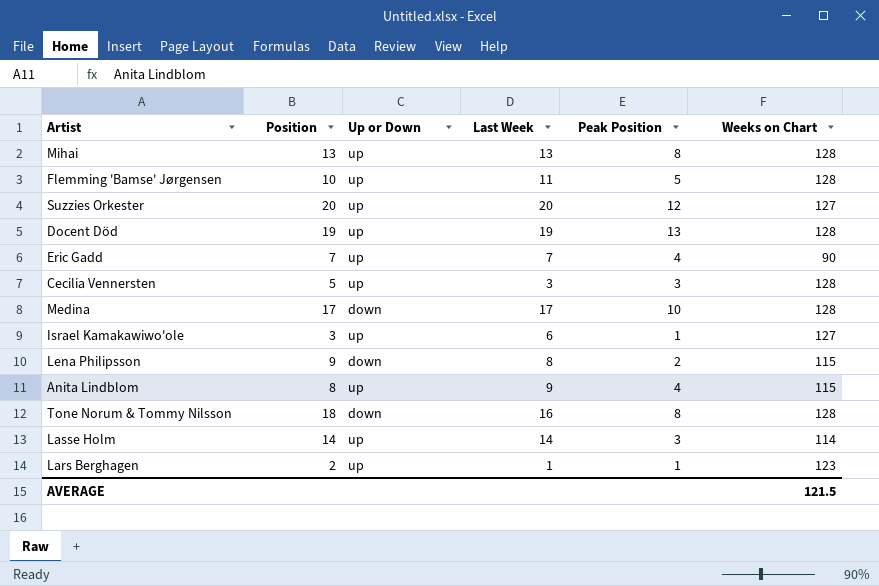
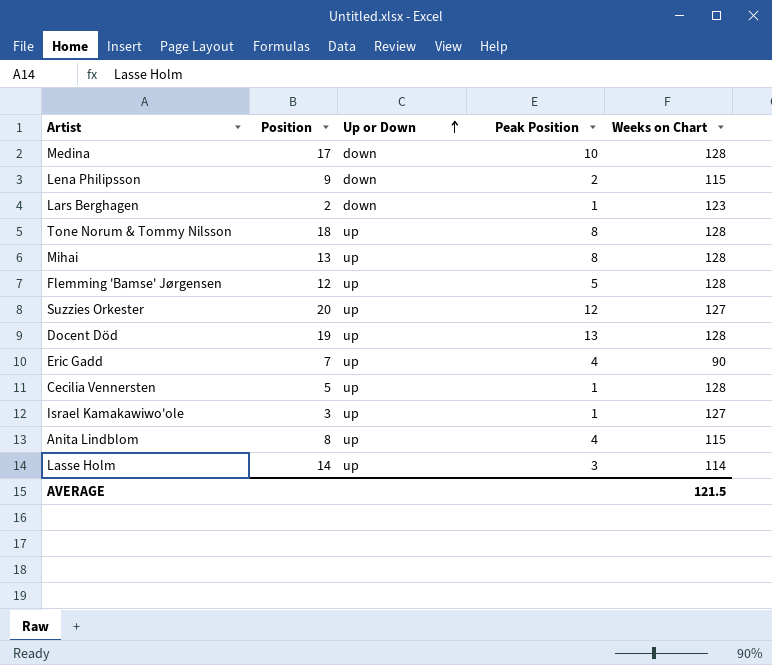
row order: none -> Up or Down ascending
column Last Week | position: 4 -> none
Lars Berghagen | Up or Down: up -> down
Tone Norum & Tommy Nilsson | Up or Down: down -> up
Flemming 'Bamse' Jørgensen | Position: 10 -> 12
Cecilia Vennersten | Peak Position: 3 -> 1

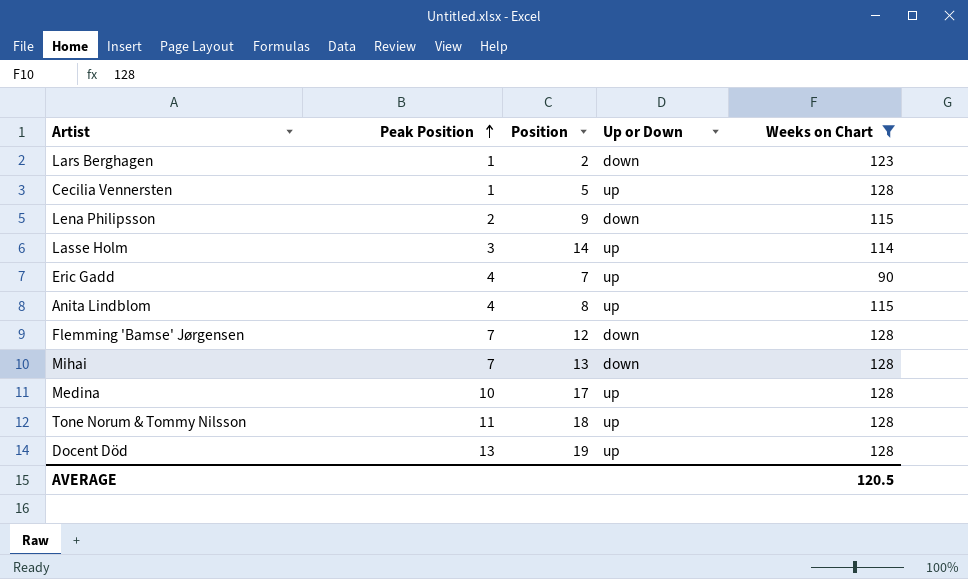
filter: none -> Weeks on Chart != 127
row order: Up or Down ascending -> Peak Position ascending
column Peak Position | position: 4 -> 2
Flemming 'Bamse' Jørgensen | Peak Position: 5 -> 7
Flemming 'Bamse' Jørgensen | Up or Down: up -> down
Mihai | Peak Position: 8 -> 7
Mihai | Up or Down: up -> down
Medina | Up or Down: down -> up
Tone Norum & Tommy Nilsson | Peak Position: 8 -> 11
AVERAGE | Weeks on Chart: 121.5 -> 120.5

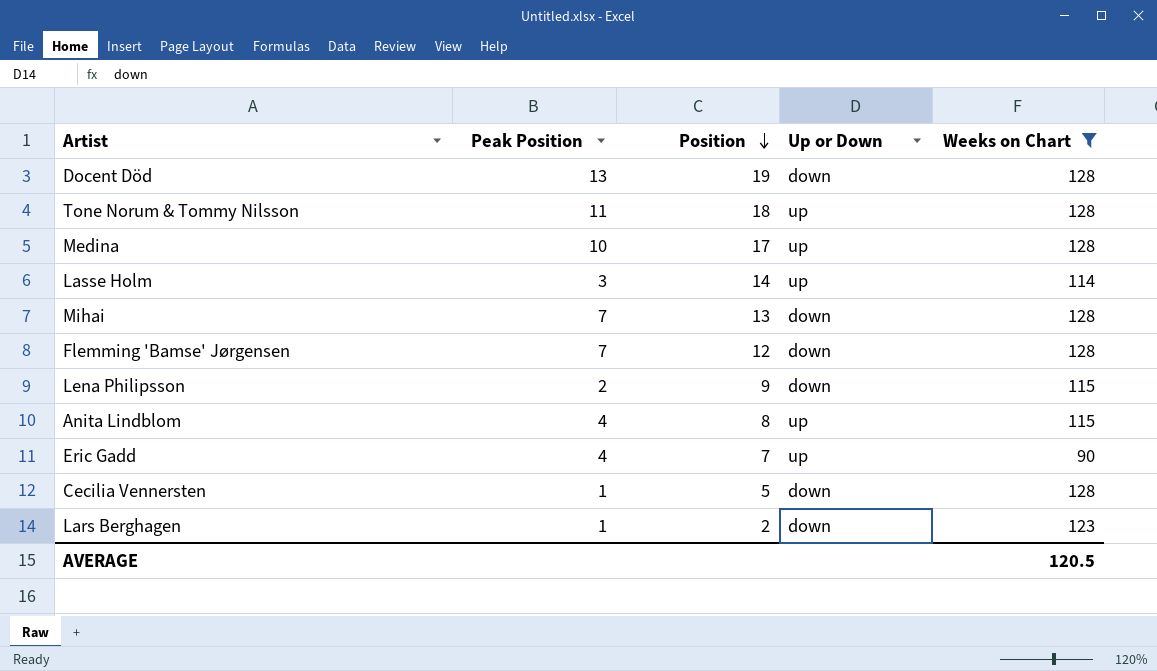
row order: Peak Position ascending -> Position descending
Docent Död | Up or Down: up -> down
Cecilia Vennersten | Up or Down: up -> down

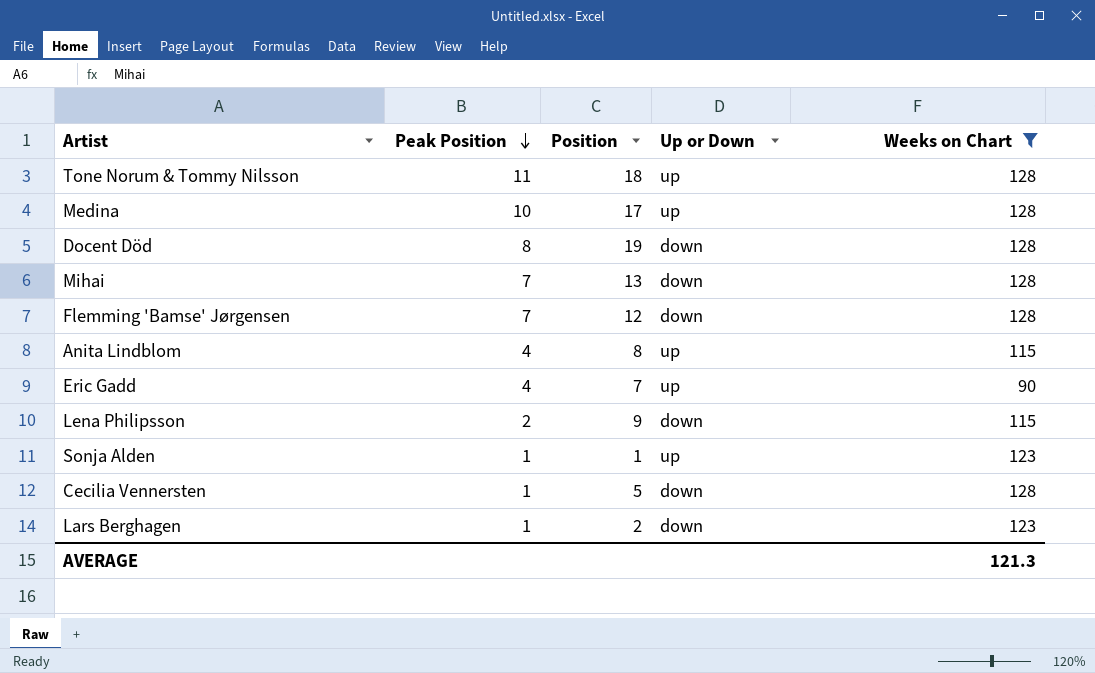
row order: Position descending -> Peak Position descending
row Lasse Holm: 3 | 14 | up | 114 -> none
Docent Död | Peak Position: 13 -> 8
row Sonja Alden: none -> 1 | 1 | up | 123
AVERAGE | Weeks on Chart: 120.5 -> 121.3

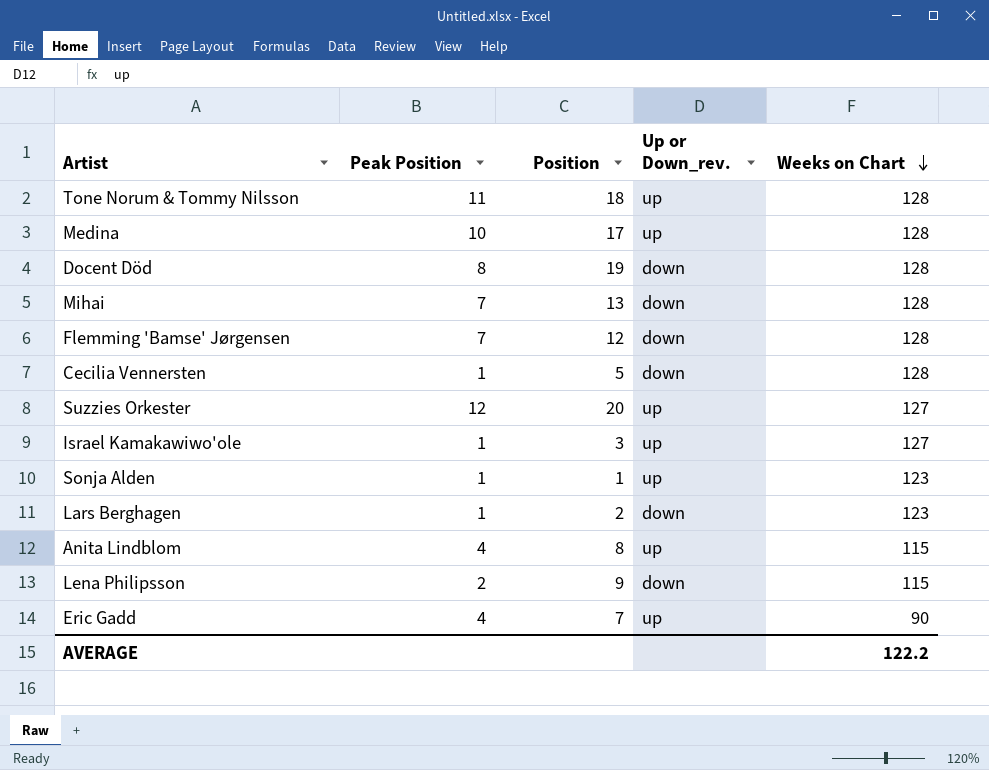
filter: Weeks on Chart != 127 -> none
row order: Peak Position descending -> Weeks on Chart descending
column name: Up or Down -> Up or Down_rev.
AVERAGE | Weeks on Chart: 121.3 -> 122.2

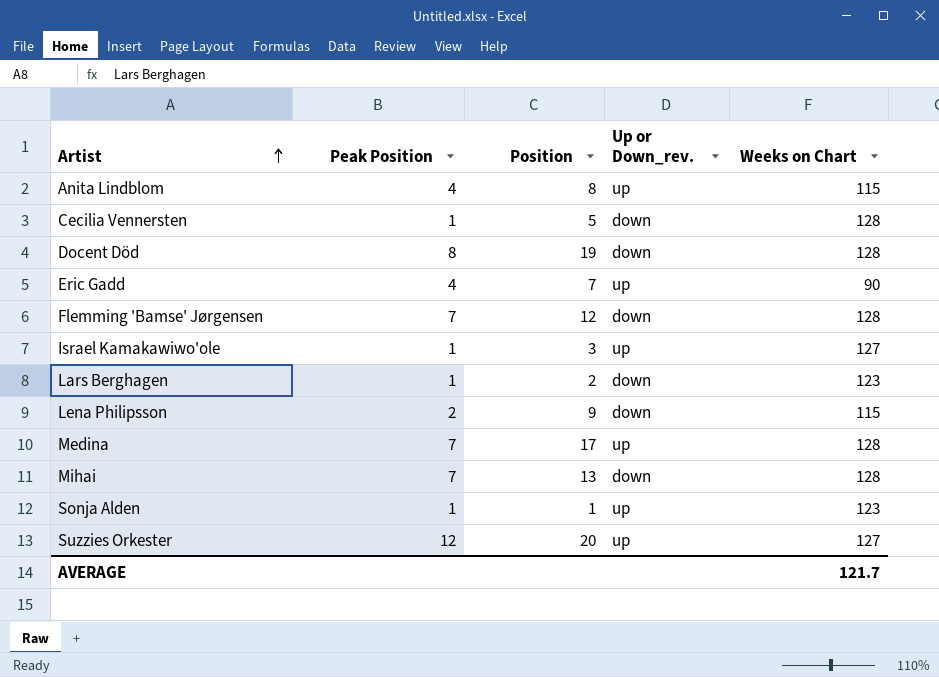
row order: Weeks on Chart descending -> Artist ascending
row Tone Norum & Tommy Nilsson: 11 | 18 | up | 128 -> none
Medina | Peak Position: 10 -> 7
AVERAGE | Weeks on Chart: 122.2 -> 121.7

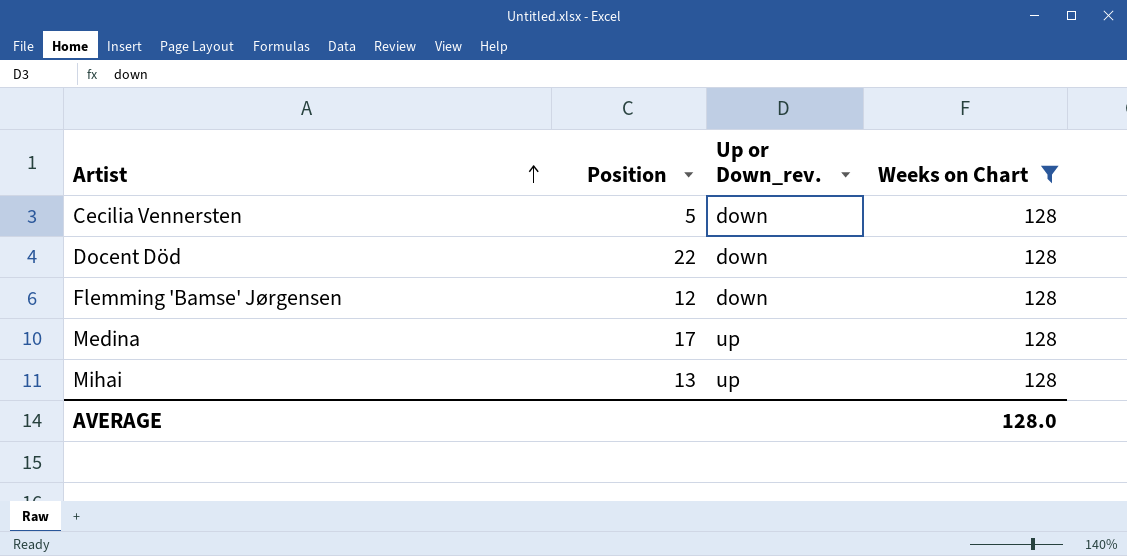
filter: none -> Weeks on Chart = 128
column Peak Position | position: 2 -> none
Docent Död | Position: 19 -> 22
Mihai | Up or Down_rev.: down -> up
AVERAGE | Weeks on Chart: 121.7 -> 128.0

